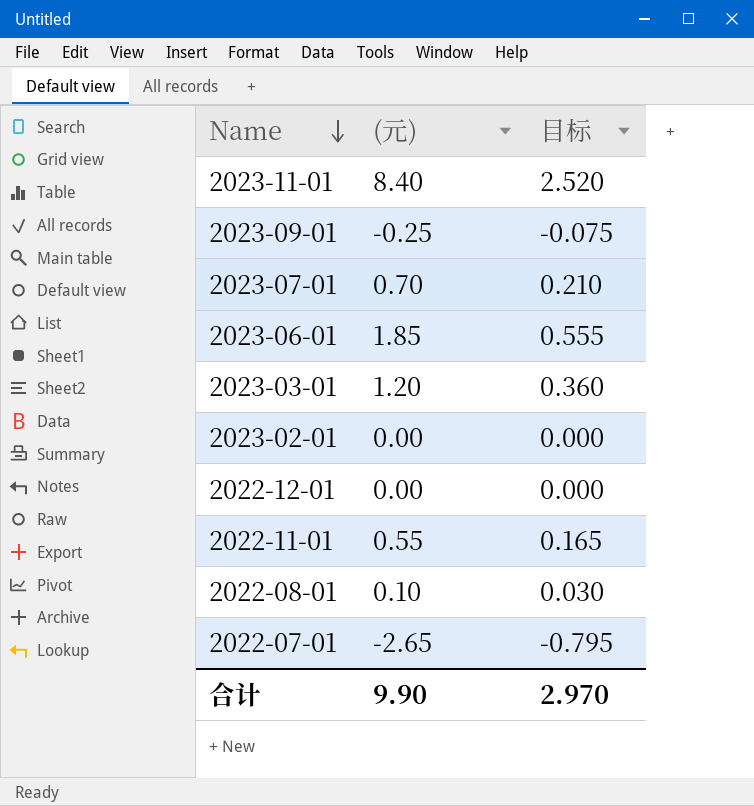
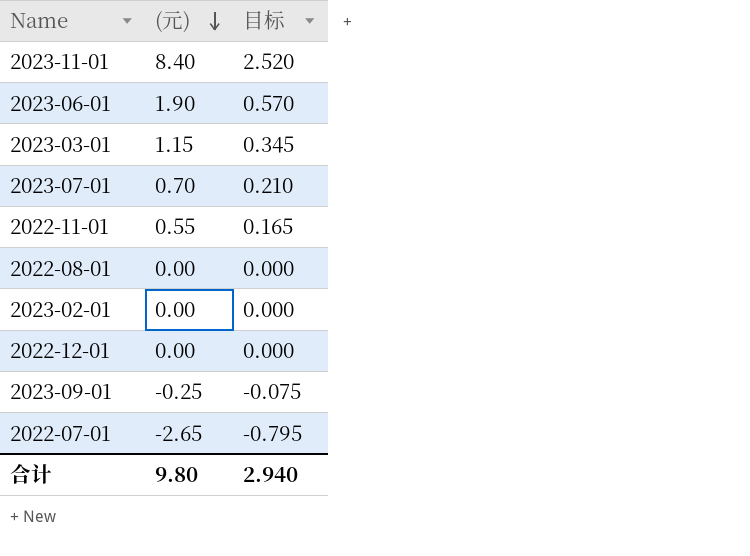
row order: Name descending -> (元) descending
2023-06-01 | (元): 1.85 -> 1.90
2023-06-01 | 目标: 0.555 -> 0.570
2023-03-01 | (元): 1.20 -> 1.15
2023-03-01 | 目标: 0.360 -> 0.345
2022-08-01 | (元): 0.10 -> 0.00
2022-08-01 | 目标: 0.030 -> 0.000
合计 | (元): 9.90 -> 9.80
合计 | 目标: 2.970 -> 2.940

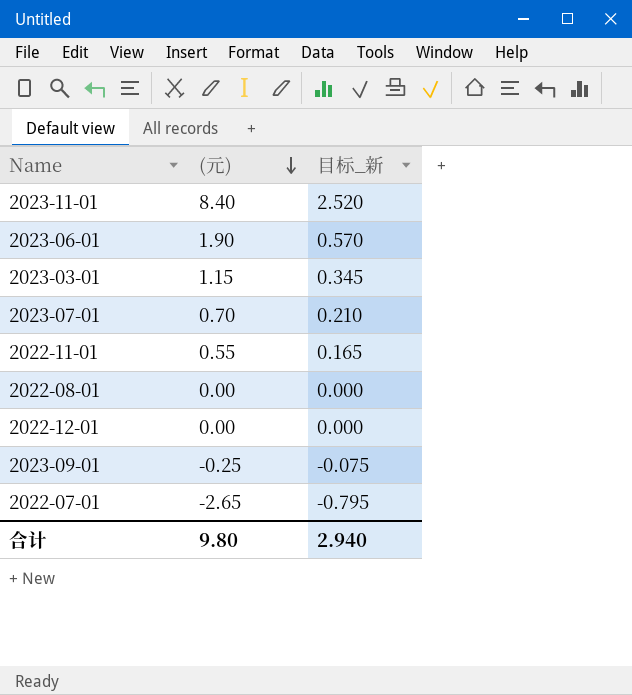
column name: 目标 -> 目标_新
row 2023-02-01: 0.00 | 0.000 -> none

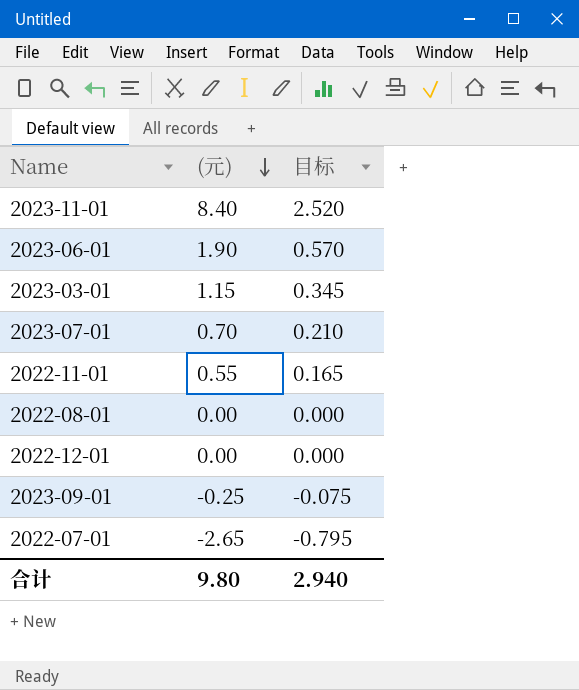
column name: 目标_新 -> 目标

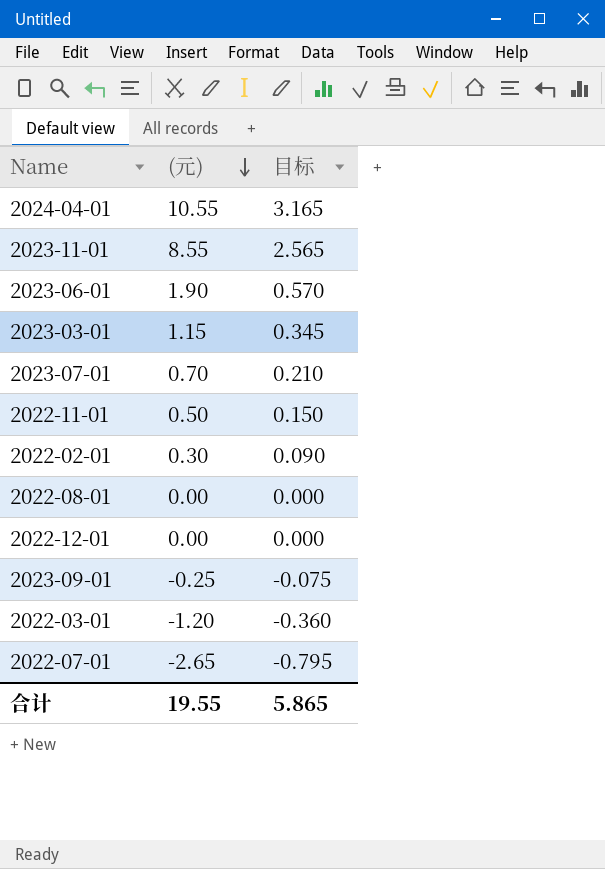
row 2024-04-01: none -> 10.55 | 3.165
2023-11-01 | (元): 8.40 -> 8.55
2023-11-01 | 目标: 2.520 -> 2.565
2022-11-01 | (元): 0.55 -> 0.50
2022-11-01 | 目标: 0.165 -> 0.150
row 2022-02-01: none -> 0.30 | 0.090
row 2022-03-01: none -> -1.20 | -0.360
合计 | (元): 9.80 -> 19.55
合计 | 目标: 2.940 -> 5.865

